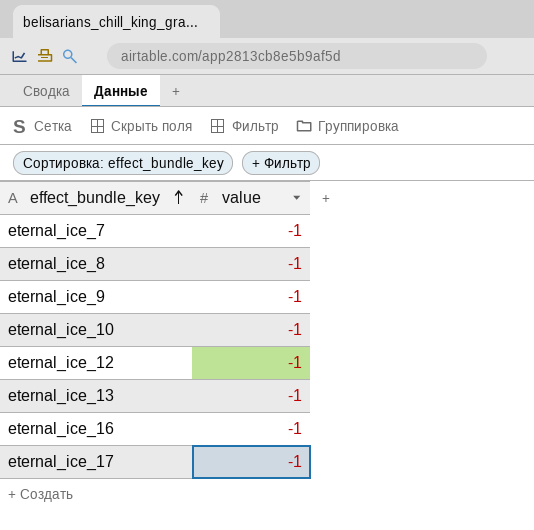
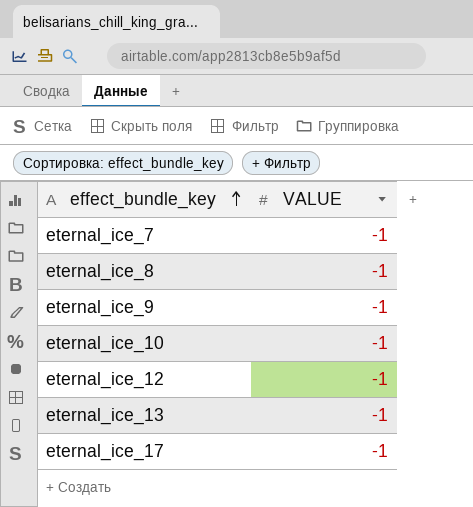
column name: value -> VALUE
row eternal_ice_16: -1 -> none

